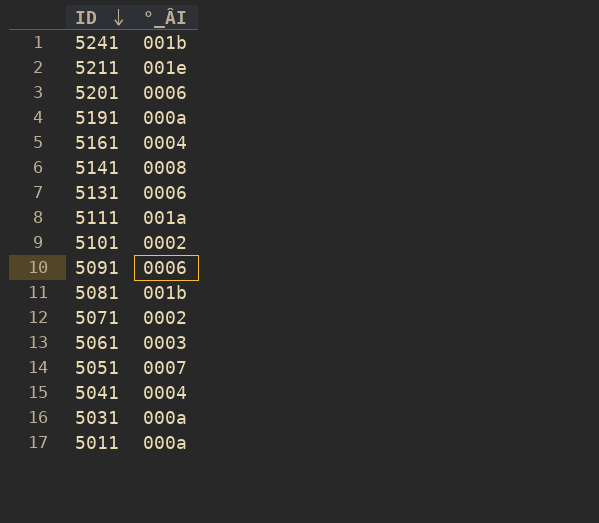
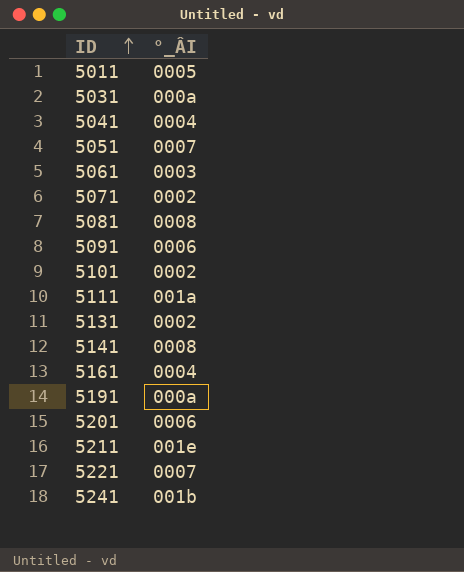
row order: ID descending -> ID ascending
5011 | °_ÂI: 000a -> 0005
5081 | °_ÂI: 001b -> 0008
5131 | °_ÂI: 0006 -> 0002
row 5221: none -> 0007

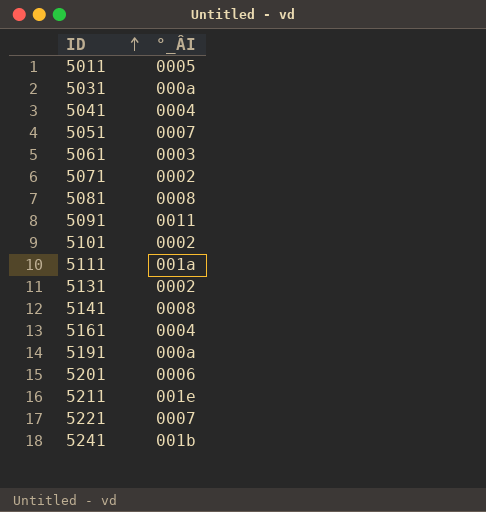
5091 | °_ÂI: 0006 -> 0011

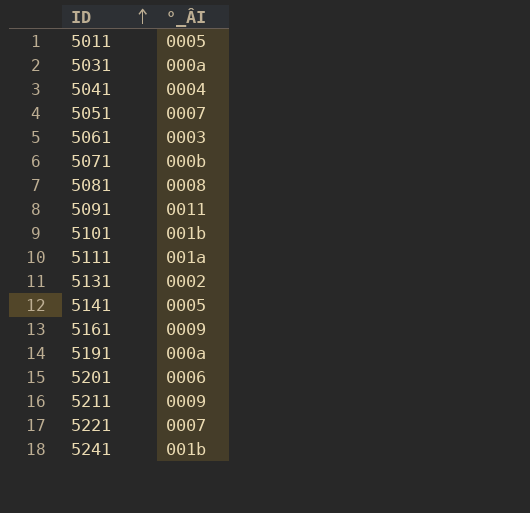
5071 | °_ÂI: 0002 -> 000b
5101 | °_ÂI: 0002 -> 001b
5141 | °_ÂI: 0008 -> 0005
5161 | °_ÂI: 0004 -> 0009
5211 | °_ÂI: 001e -> 0009

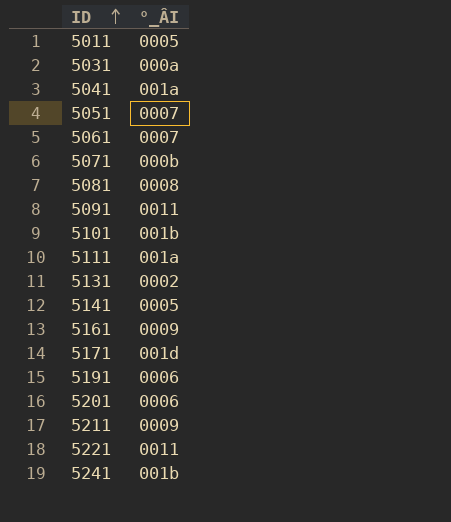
5041 | °_ÂI: 0004 -> 001a
5061 | °_ÂI: 0003 -> 0007
row 5171: none -> 001d
5191 | °_ÂI: 000a -> 0006
5221 | °_ÂI: 0007 -> 0011

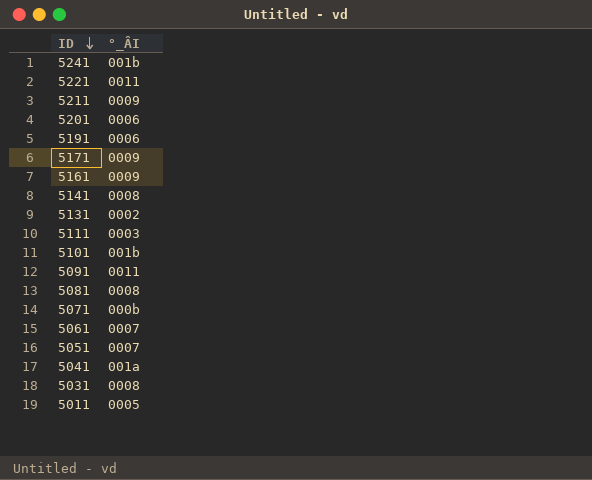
row order: ID ascending -> ID descending
5171 | °_ÂI: 001d -> 0009
5141 | °_ÂI: 0005 -> 0008
5111 | °_ÂI: 001a -> 0003
5031 | °_ÂI: 000a -> 0008

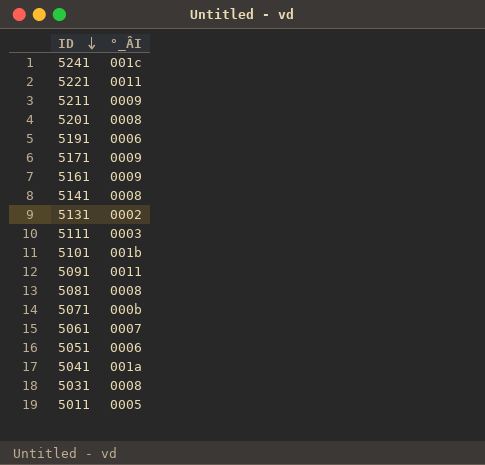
5241 | °_ÂI: 001b -> 001c
5201 | °_ÂI: 0006 -> 0008
5051 | °_ÂI: 0007 -> 0006

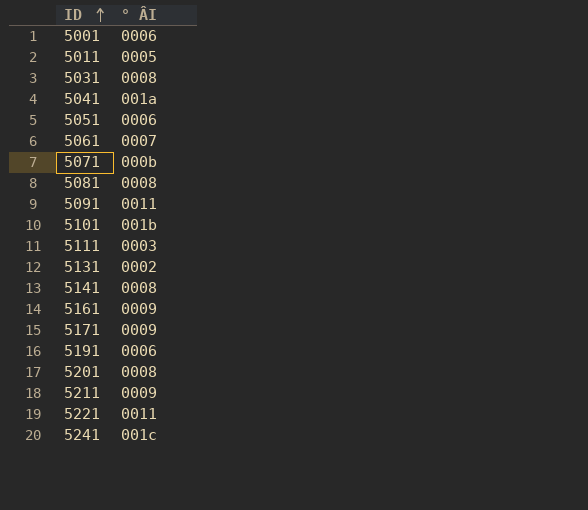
row order: ID descending -> ID ascending
column name: °_ÂI -> ° ÂI
row 5001: none -> 0006

